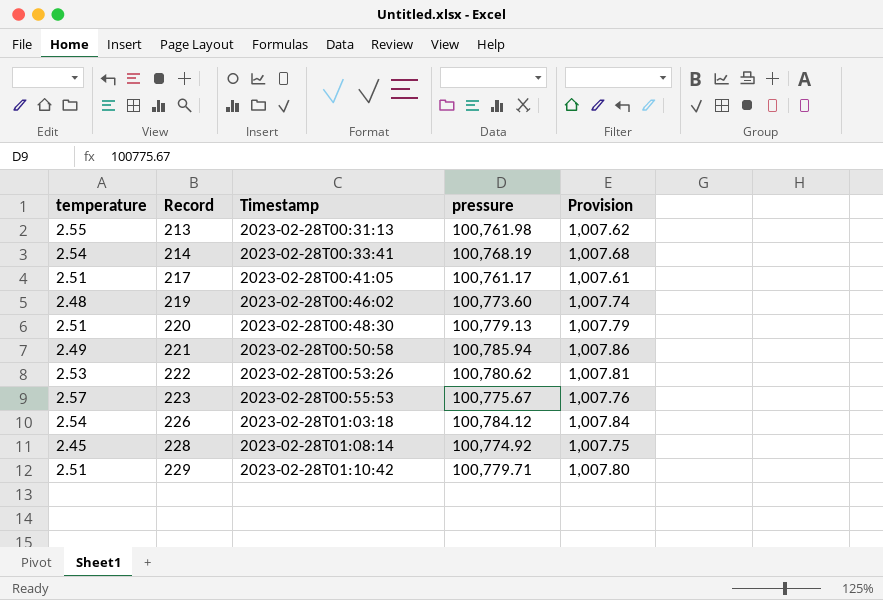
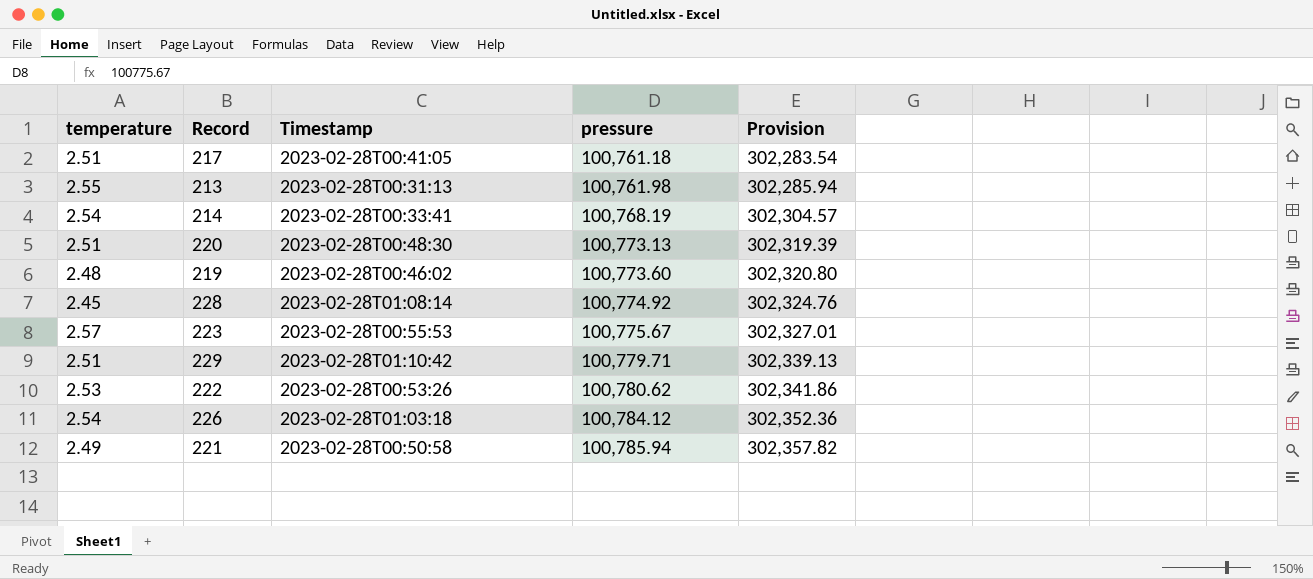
row order: Record ascending -> pressure ascending
column Provision | formula: [pressure] * 0.01 -> [pressure] * 3
217 | pressure: 100,761.17 -> 100,761.18
220 | pressure: 100,779.13 -> 100,773.13

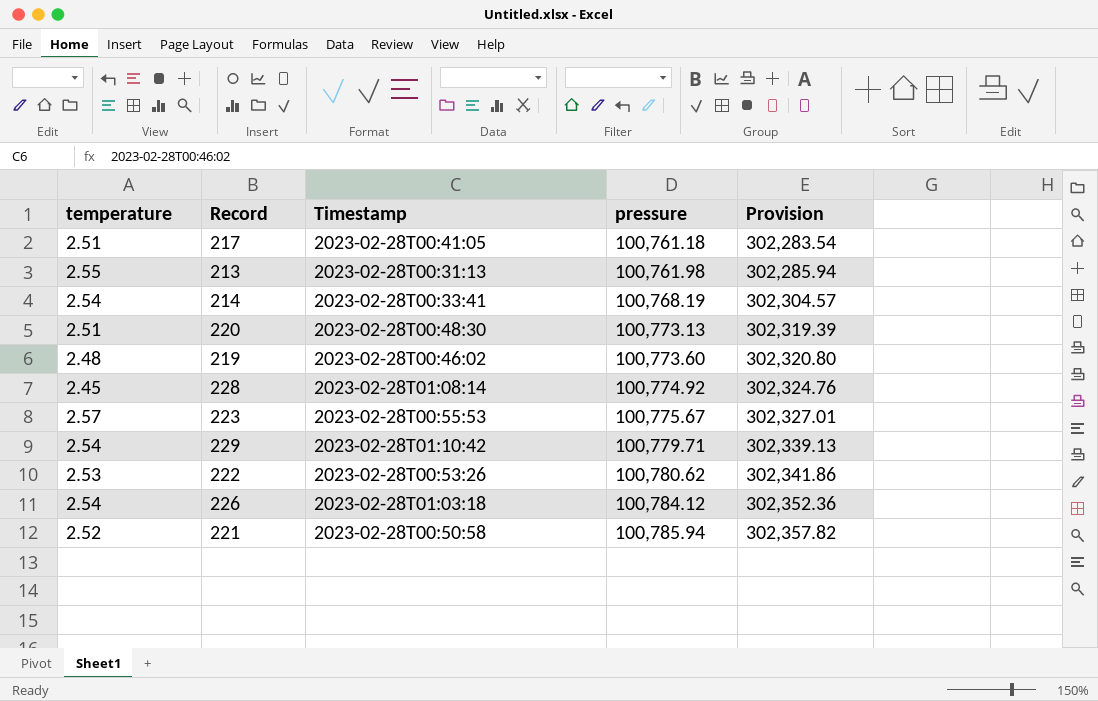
229 | temperature: 2.51 -> 2.54
221 | temperature: 2.49 -> 2.52

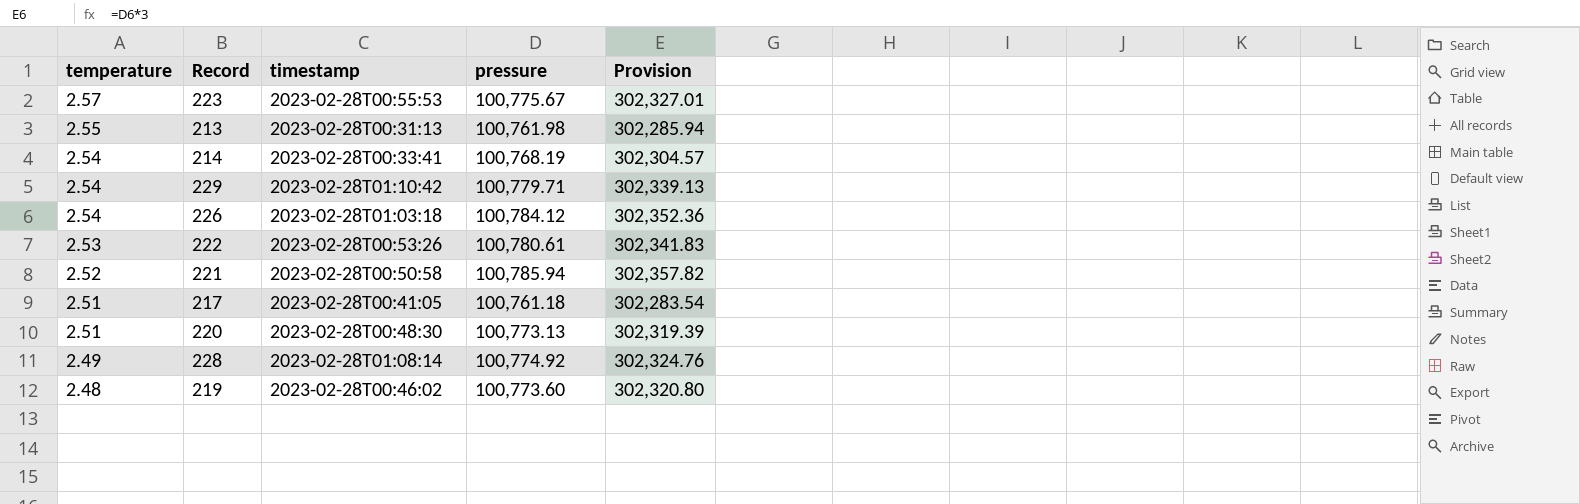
row order: pressure ascending -> temperature descending
column name: Timestamp -> timestamp
222 | pressure: 100,780.62 -> 100,780.61
222 | Provision: 302,341.86 -> 302,341.83
228 | temperature: 2.45 -> 2.49

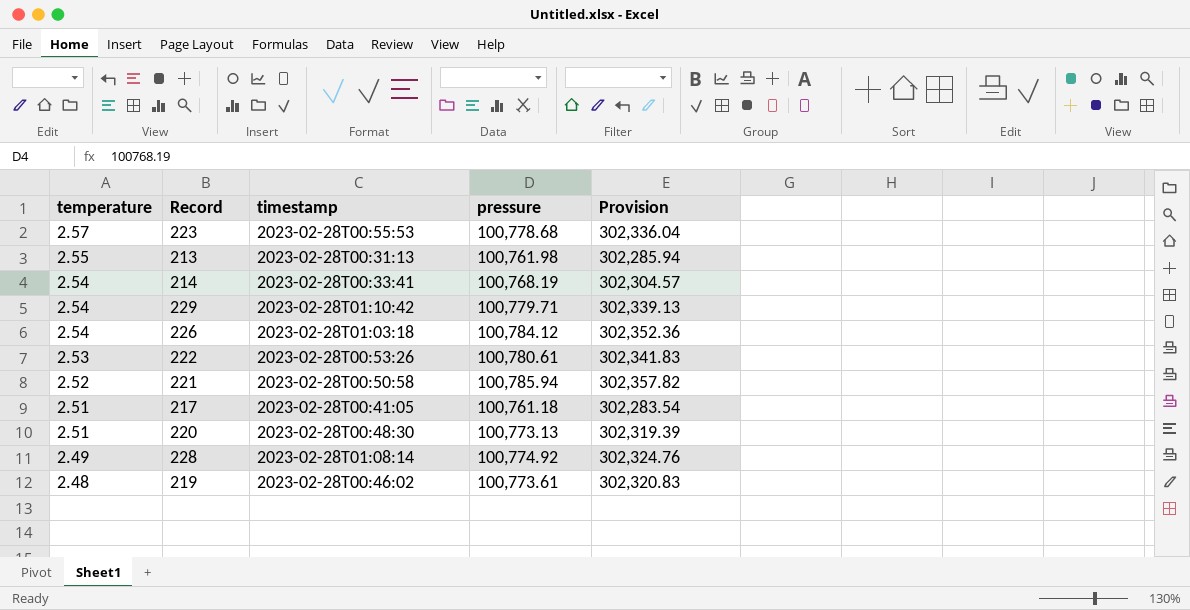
223 | pressure: 100,775.67 -> 100,778.68
223 | Provision: 302,327.01 -> 302,336.04
219 | pressure: 100,773.60 -> 100,773.61
219 | Provision: 302,320.80 -> 302,320.83

